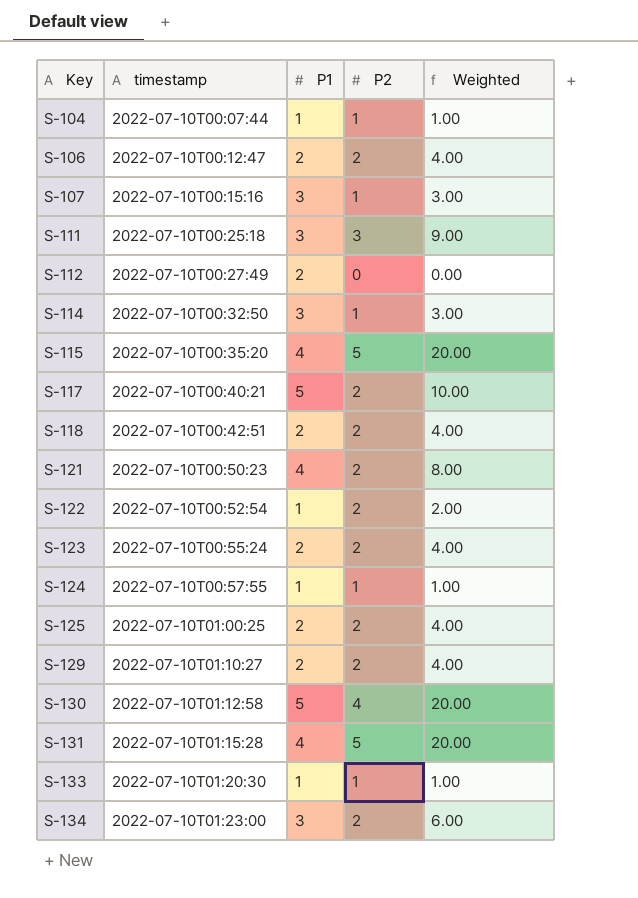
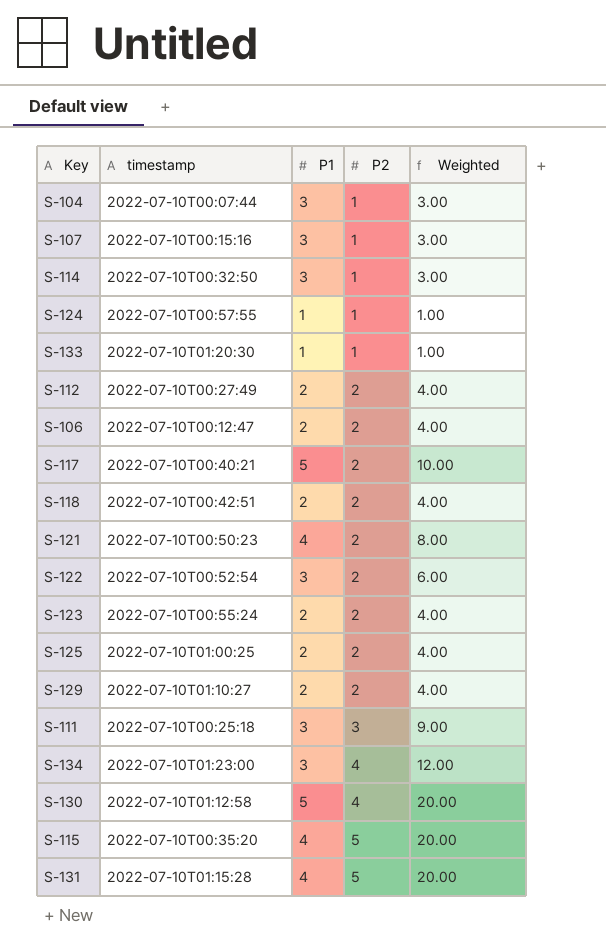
row order: Key ascending -> P2 ascending
S-104 | P1: 1 -> 3
S-104 | Weighted: 1.00 -> 3.00
S-112 | P2: 0 -> 2
S-112 | Weighted: 0.00 -> 4.00
S-122 | P1: 1 -> 3
S-122 | Weighted: 2.00 -> 6.00
S-134 | P2: 2 -> 4
S-134 | Weighted: 6.00 -> 12.00

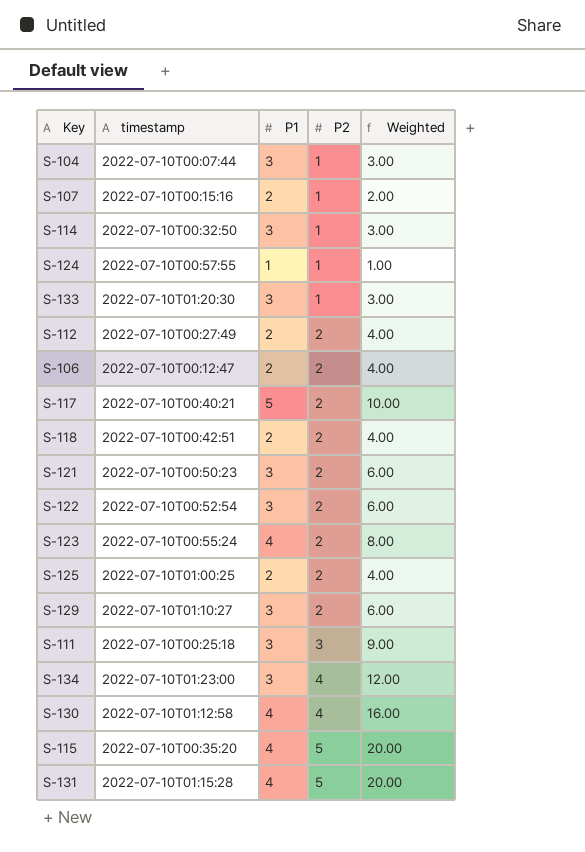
S-107 | P1: 3 -> 2
S-107 | Weighted: 3.00 -> 2.00
S-133 | P1: 1 -> 3
S-133 | Weighted: 1.00 -> 3.00
S-121 | P1: 4 -> 3
S-121 | Weighted: 8.00 -> 6.00
S-123 | P1: 2 -> 4
S-123 | Weighted: 4.00 -> 8.00
S-129 | P1: 2 -> 3
S-129 | Weighted: 4.00 -> 6.00
S-130 | P1: 5 -> 4
S-130 | Weighted: 20.00 -> 16.00

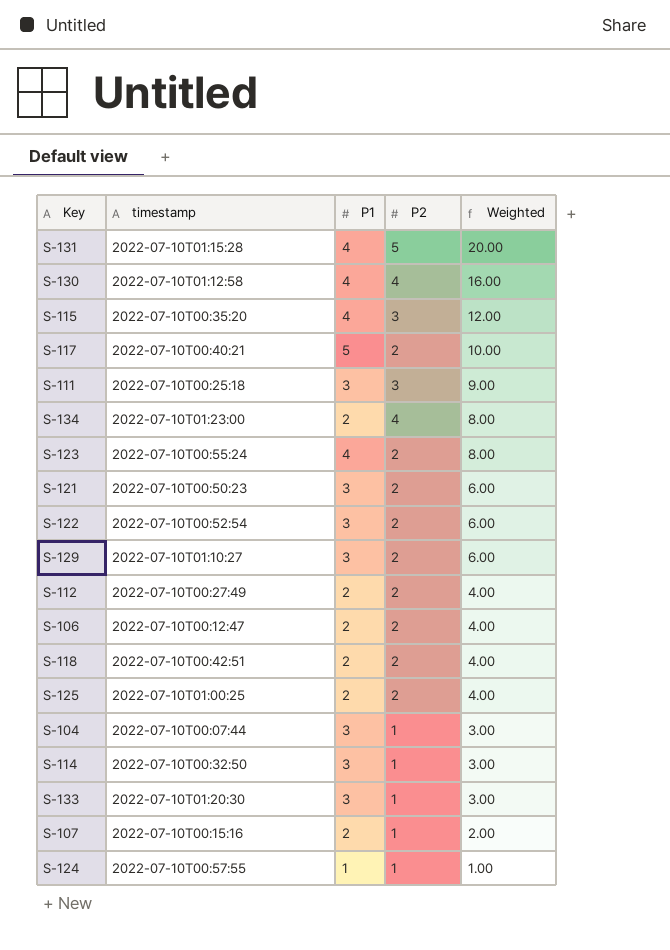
row order: P2 ascending -> Weighted descending
S-115 | P2: 5 -> 3
S-115 | Weighted: 20.00 -> 12.00
S-134 | P1: 3 -> 2
S-134 | Weighted: 12.00 -> 8.00

